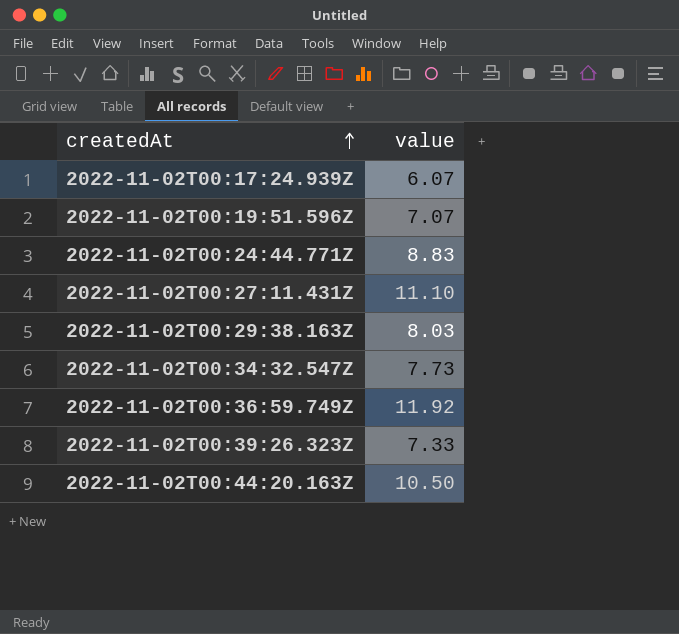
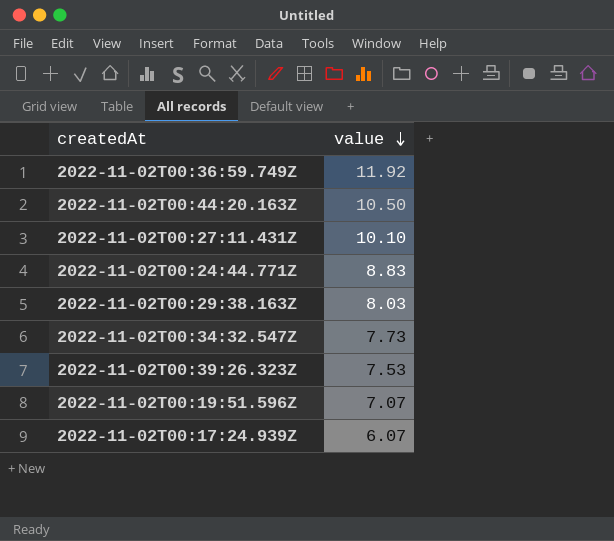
row order: createdAt ascending -> value descending
2022-11-02T00:27:11.431Z | value: 11.10 -> 10.10
2022-11-02T00:39:26.323Z | value: 7.33 -> 7.53

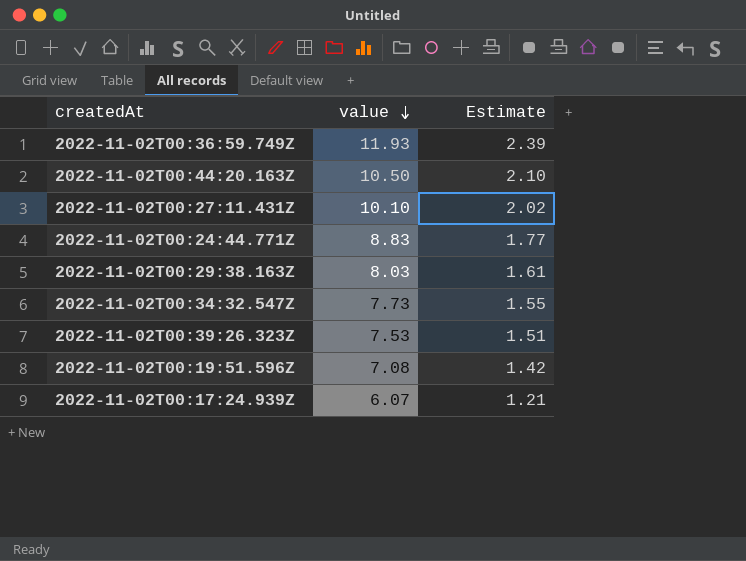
column Estimate | formula: none -> [value] * 0.2
2022-11-02T00:36:59.749Z | value: 11.92 -> 11.93
2022-11-02T00:19:51.596Z | value: 7.07 -> 7.08

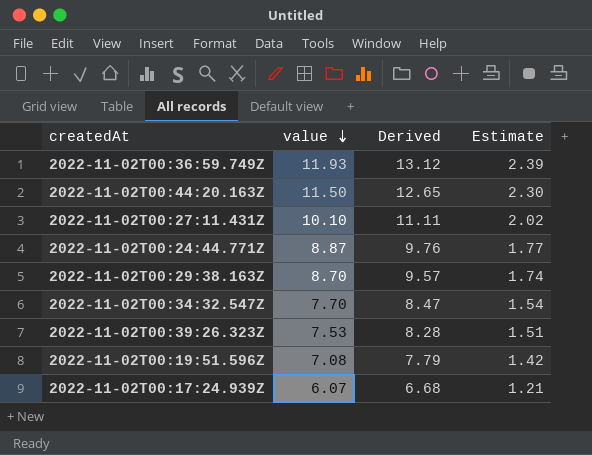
column Derived | formula: none -> [value] * 1.1
2022-11-02T00:44:20.163Z | value: 10.50 -> 11.50
2022-11-02T00:44:20.163Z | Estimate: 2.10 -> 2.30
2022-11-02T00:24:44.771Z | value: 8.83 -> 8.87
2022-11-02T00:29:38.163Z | value: 8.03 -> 8.70
2022-11-02T00:29:38.163Z | Estimate: 1.61 -> 1.74
2022-11-02T00:34:32.547Z | value: 7.73 -> 7.70
2022-11-02T00:34:32.547Z | Estimate: 1.55 -> 1.54

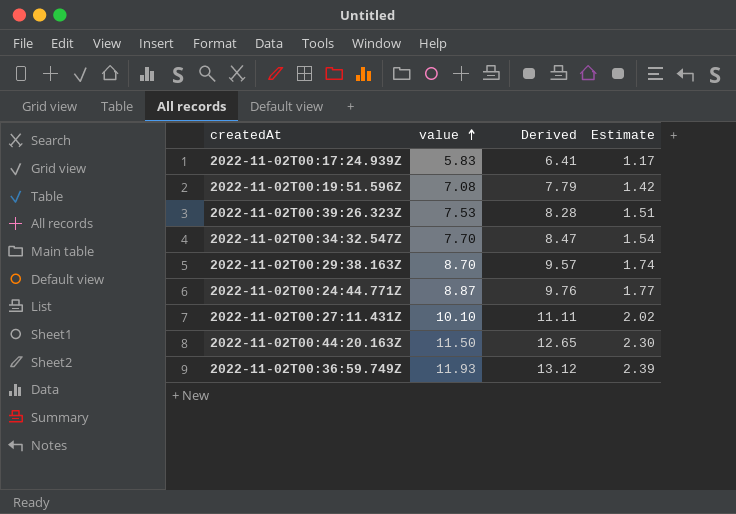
row order: value descending -> value ascending
2022-11-02T00:17:24.939Z | value: 6.07 -> 5.83
2022-11-02T00:17:24.939Z | Derived: 6.68 -> 6.41
2022-11-02T00:17:24.939Z | Estimate: 1.21 -> 1.17

